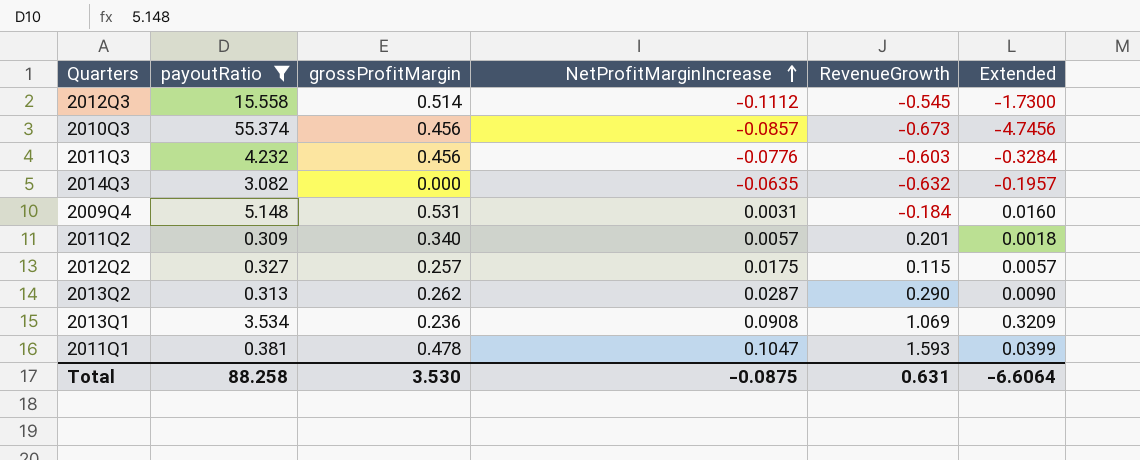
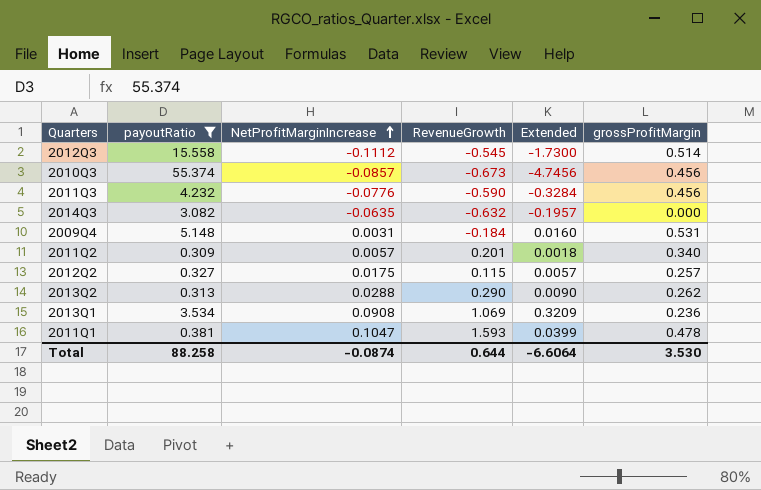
column grossProfitMargin | position: 3 -> 6
2011Q3 | RevenueGrowth: -0.603 -> -0.590
2013Q2 | NetProfitMarginIncrease: 0.0287 -> 0.0288
Total | NetProfitMarginIncrease: -0.0875 -> -0.0874
Total | RevenueGrowth: 0.631 -> 0.644

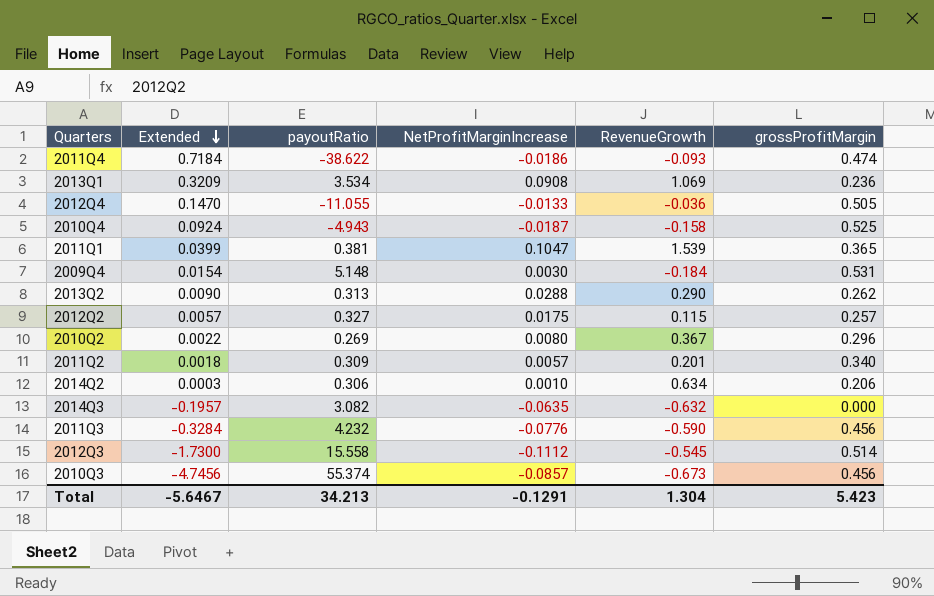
filter: payoutRatio >= 0.309 -> none
row order: NetProfitMarginIncrease ascending -> Extended descending
column Extended | position: 5 -> 2
2011Q1 | RevenueGrowth: 1.593 -> 1.539
2011Q1 | grossProfitMargin: 0.478 -> 0.365
2009Q4 | Extended: 0.0160 -> 0.0154
2009Q4 | NetProfitMarginIncrease: 0.0031 -> 0.0030
Total | Extended: -6.6064 -> -5.6467
Total | payoutRatio: 88.258 -> 34.213
Total | NetProfitMarginIncrease: -0.0874 -> -0.1291
Total | RevenueGrowth: 0.644 -> 1.304
Total | grossProfitMargin: 3.530 -> 5.423

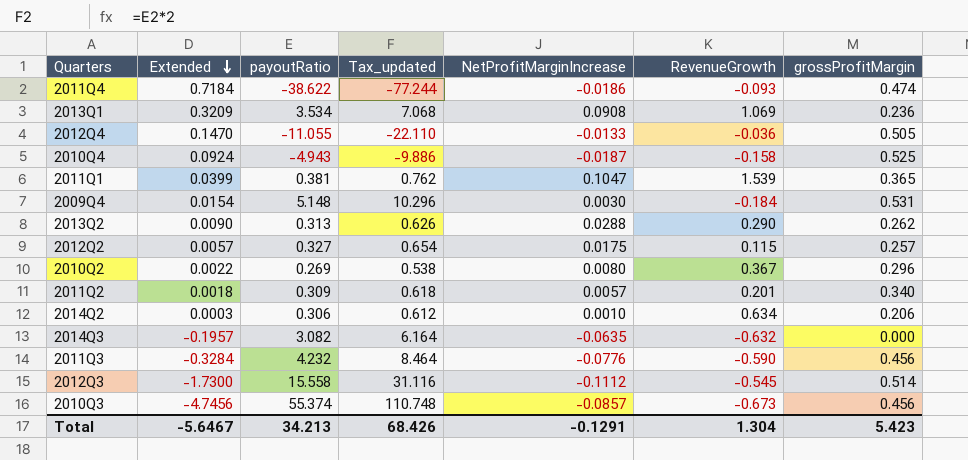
column Tax_updated | formula: none -> [payoutRatio] * 2

